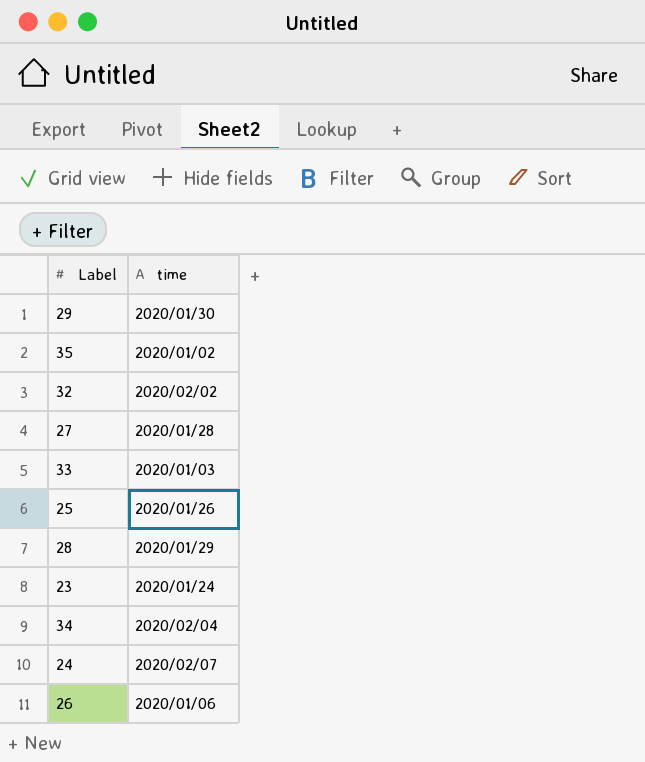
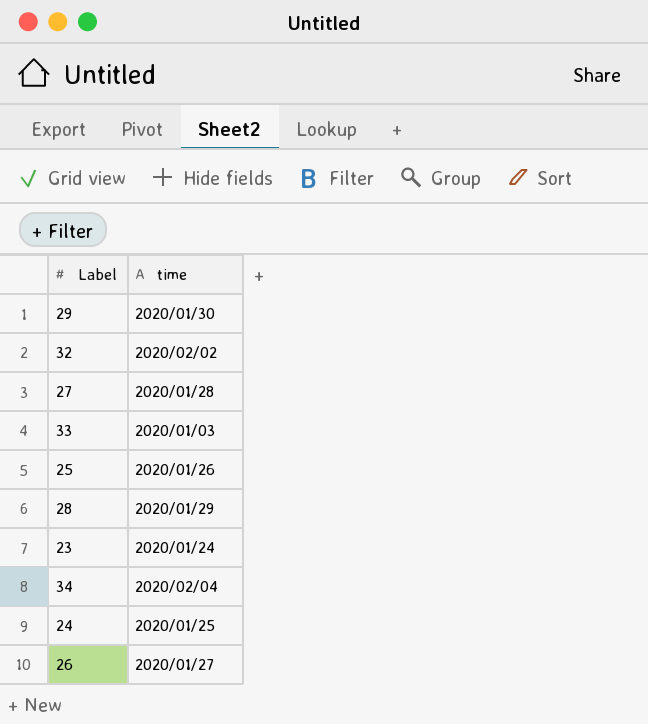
row 35: 2020/01/02 -> none
24 | time: 2020/02/07 -> 2020/01/25
26 | time: 2020/01/06 -> 2020/01/27

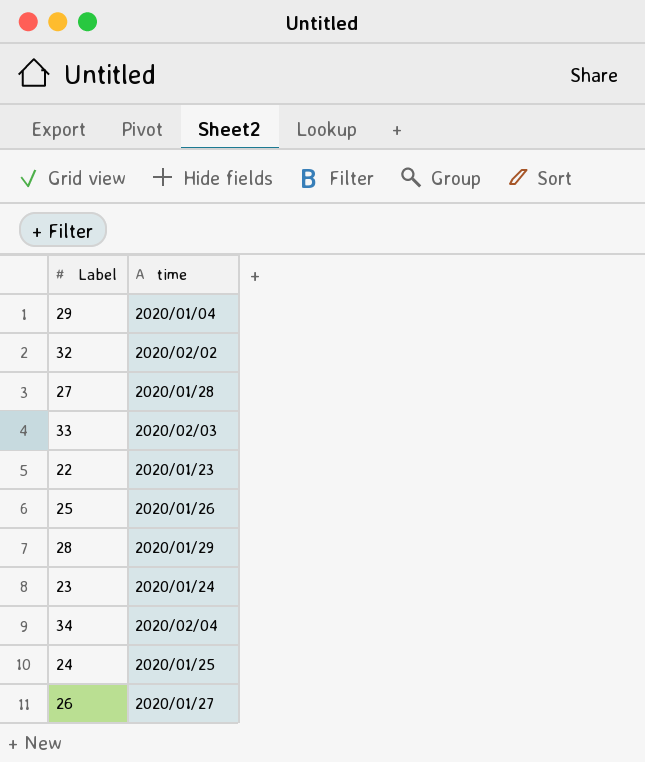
29 | time: 2020/01/30 -> 2020/01/04
33 | time: 2020/01/03 -> 2020/02/03
row 22: none -> 2020/01/23

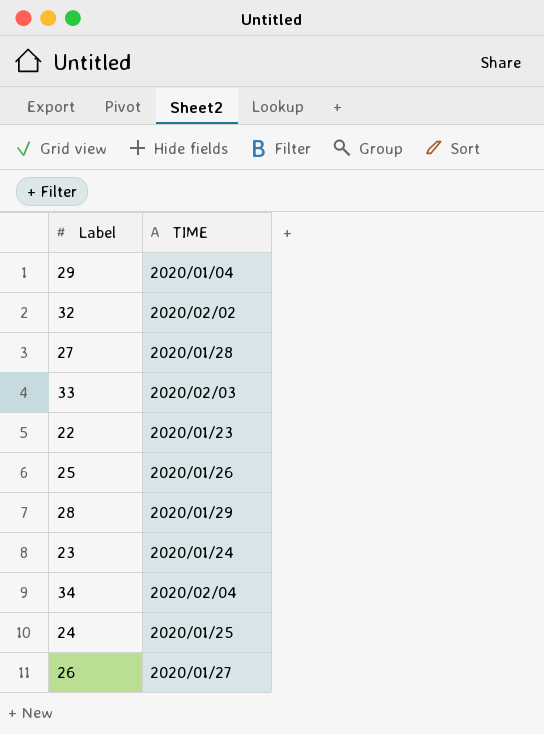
column name: time -> TIME

